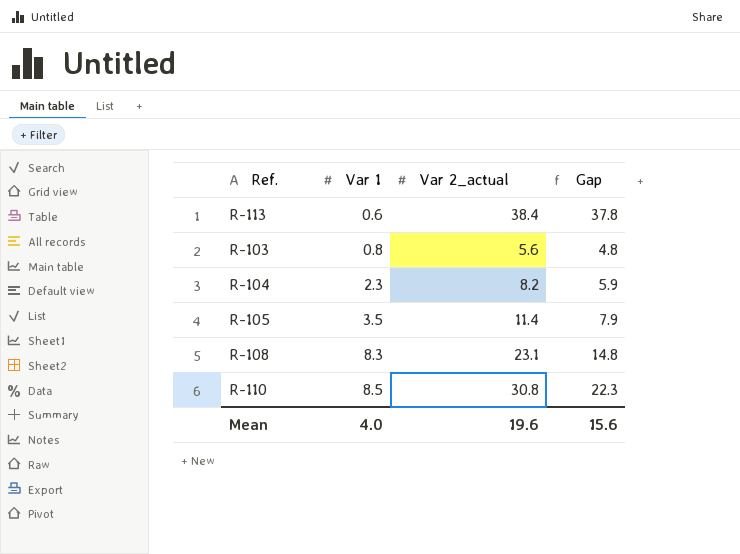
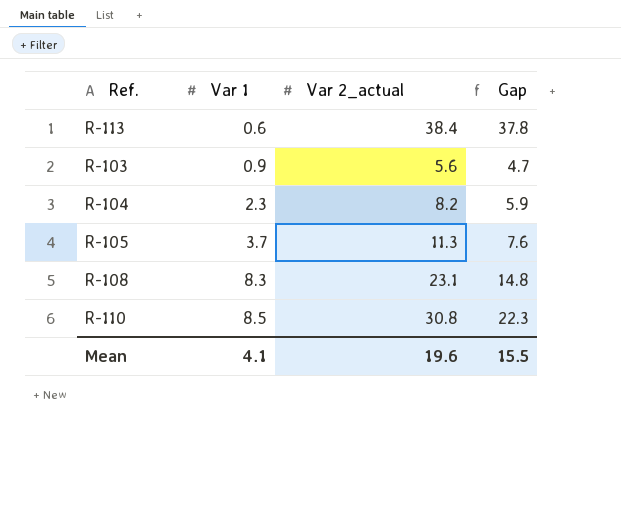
R-103 | Var 1: 0.8 -> 0.9
R-103 | Gap: 4.8 -> 4.7
R-105 | Var 1: 3.5 -> 3.7
R-105 | Var 2_actual: 11.4 -> 11.3
R-105 | Gap: 7.9 -> 7.6
Mean | Var 1: 4.0 -> 4.1
Mean | Gap: 15.6 -> 15.5

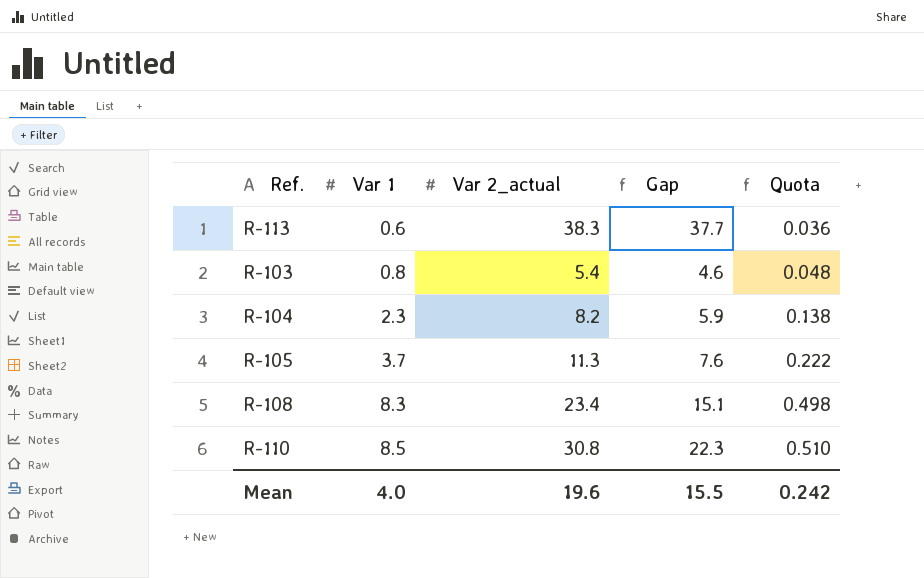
column Quota | formula: none -> [Var 1] * 0.06
R-113 | Var 2_actual: 38.4 -> 38.3
R-113 | Gap: 37.8 -> 37.7
R-103 | Var 1: 0.9 -> 0.8
R-103 | Var 2_actual: 5.6 -> 5.4
R-103 | Gap: 4.7 -> 4.6
R-108 | Var 2_actual: 23.1 -> 23.4
R-108 | Gap: 14.8 -> 15.1
Mean | Var 1: 4.1 -> 4.0

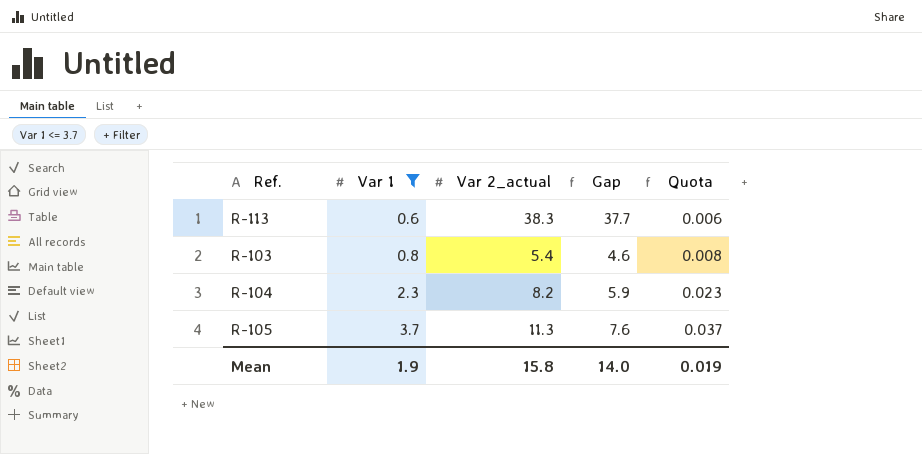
filter: none -> Var 1 <= 3.7
column Quota | formula: [Var 1] * 0.06 -> [Var 1] * 0.01
Mean | Var 1: 4.0 -> 1.9
Mean | Var 2_actual: 19.6 -> 15.8
Mean | Gap: 15.5 -> 14.0
Mean | Quota: 0.242 -> 0.019

